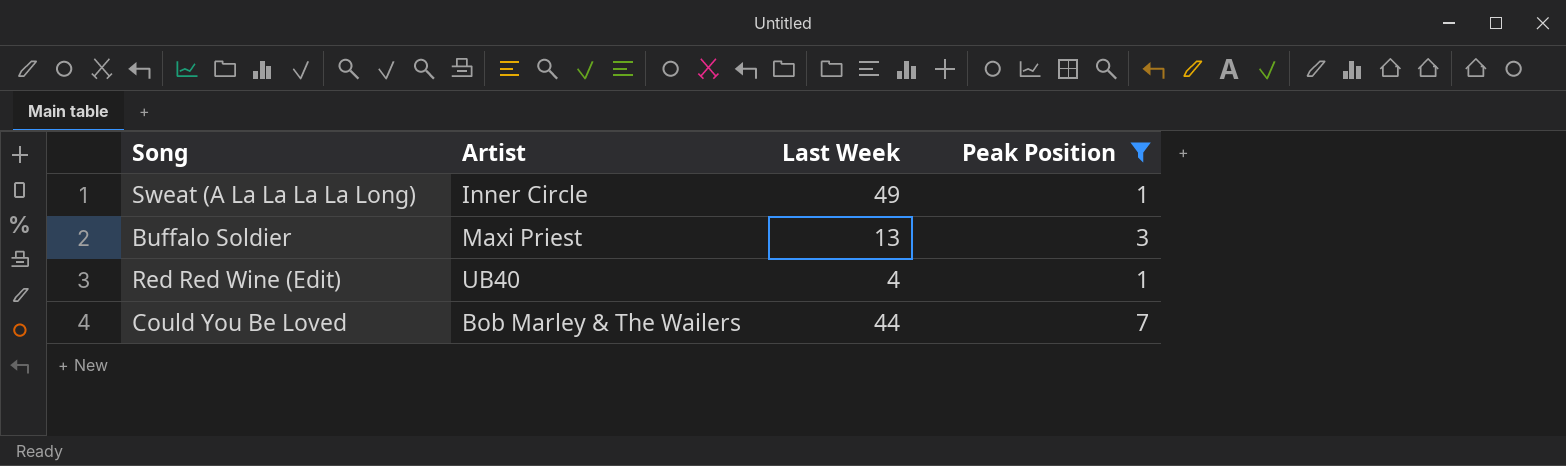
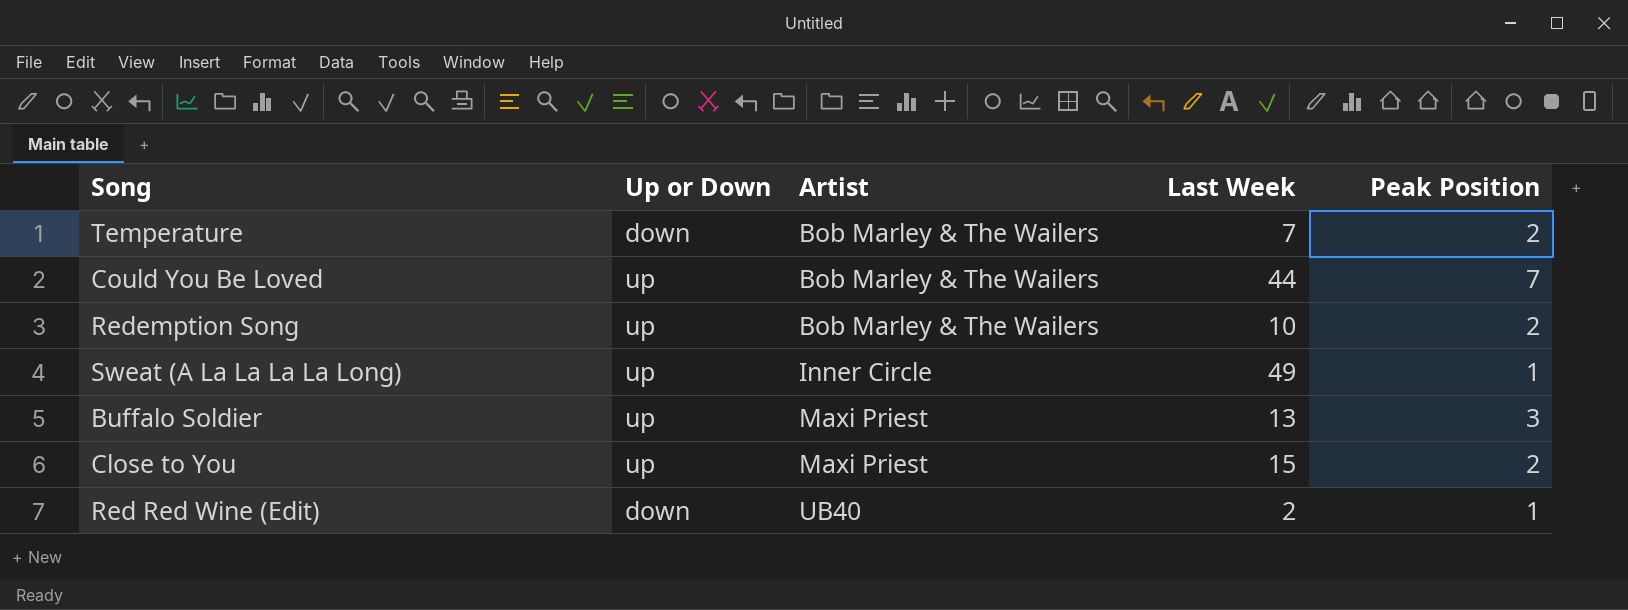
filter: Peak Position != 2 -> none
row order: none -> Artist ascending
column Up or Down | position: none -> 2
Red Red Wine (Edit) | Last Week: 4 -> 2

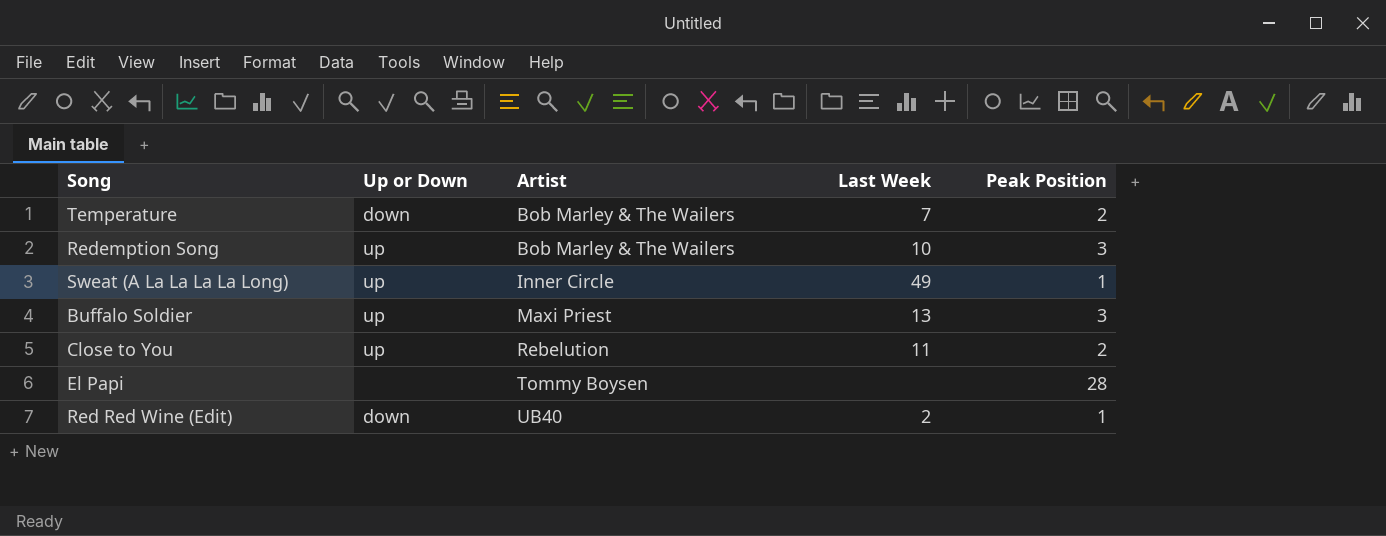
row Could You Be Loved: up | Bob Marley & The Wailers | 44 | 7 -> none
Redemption Song | Peak Position: 2 -> 3
Close to You | Artist: Maxi Priest -> Rebelution
Close to You | Last Week: 15 -> 11
row El Papi: none -> none | Tommy Boysen | none | 28

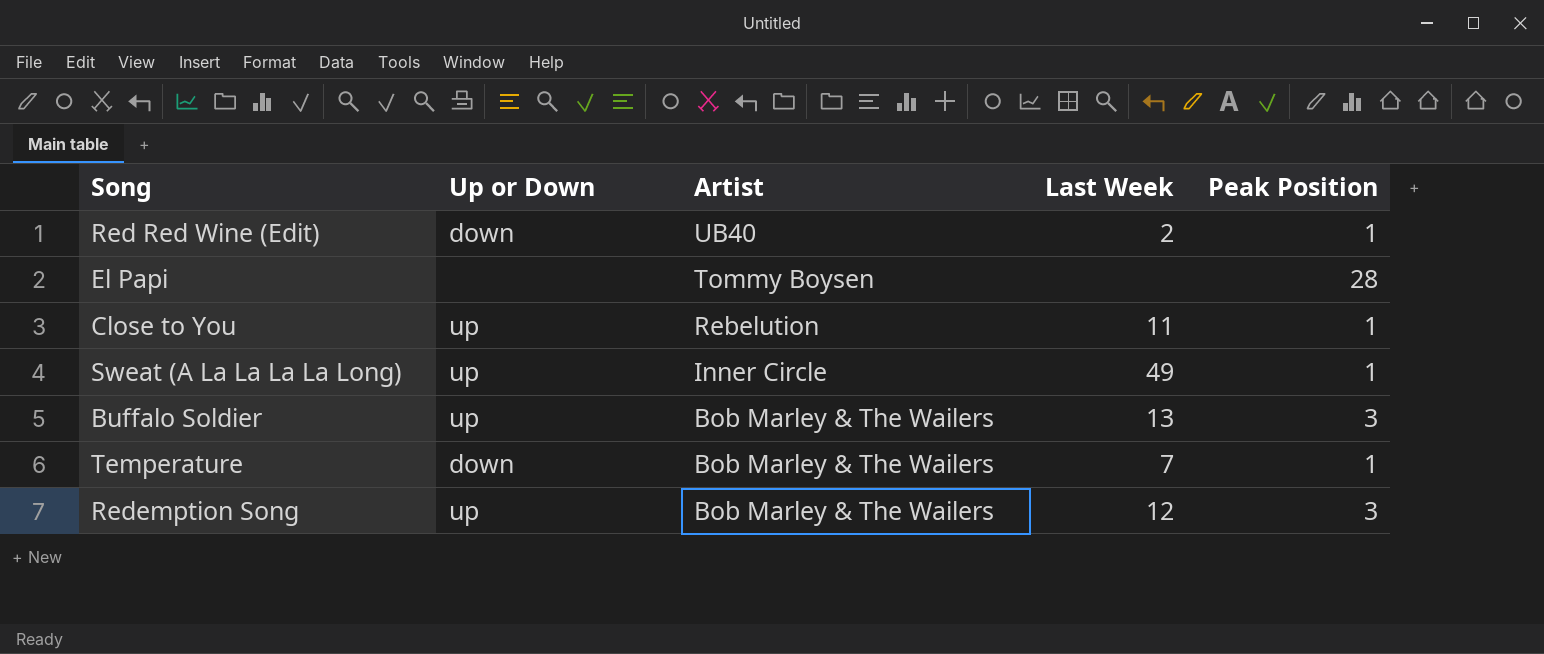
row order: Artist ascending -> Artist descending
Close to You | Peak Position: 2 -> 1
Buffalo Soldier | Artist: Maxi Priest -> Bob Marley & The Wailers
Temperature | Peak Position: 2 -> 1
Redemption Song | Last Week: 10 -> 12

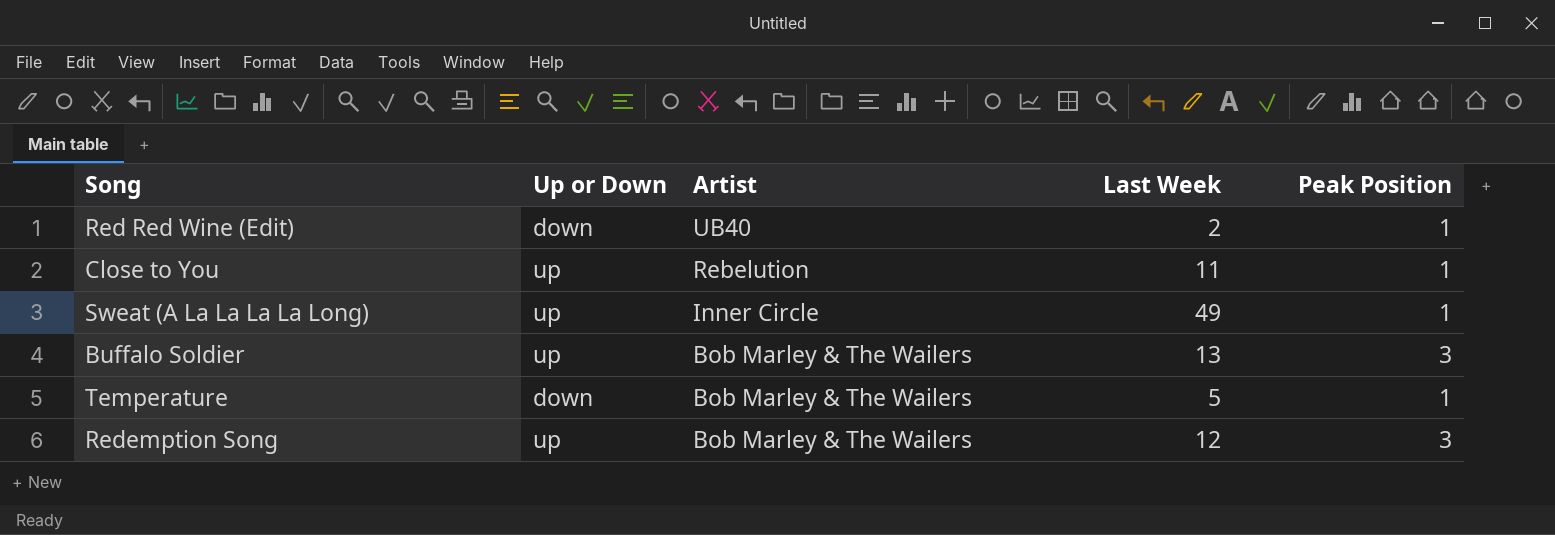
row El Papi: none | Tommy Boysen | none | 28 -> none
Temperature | Last Week: 7 -> 5

